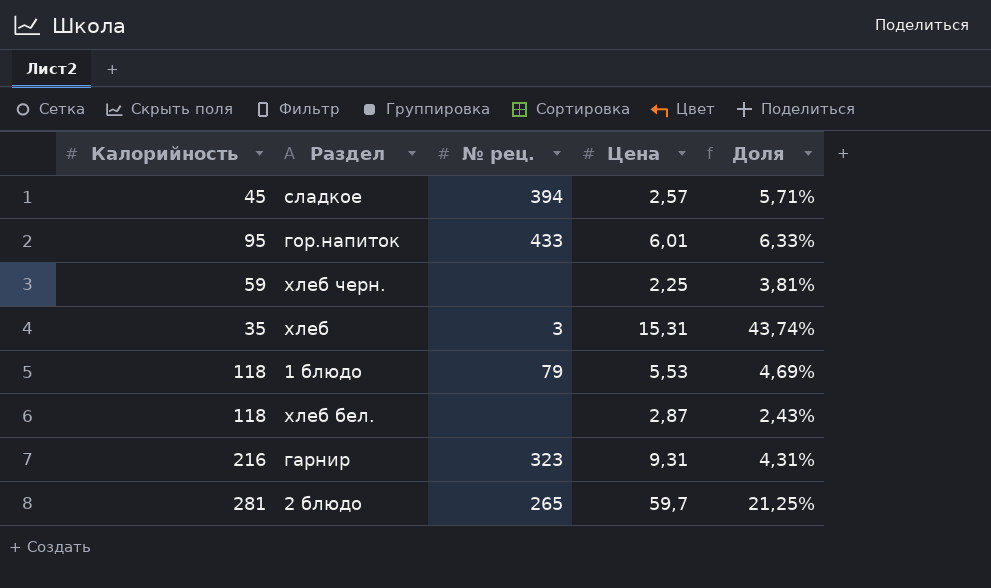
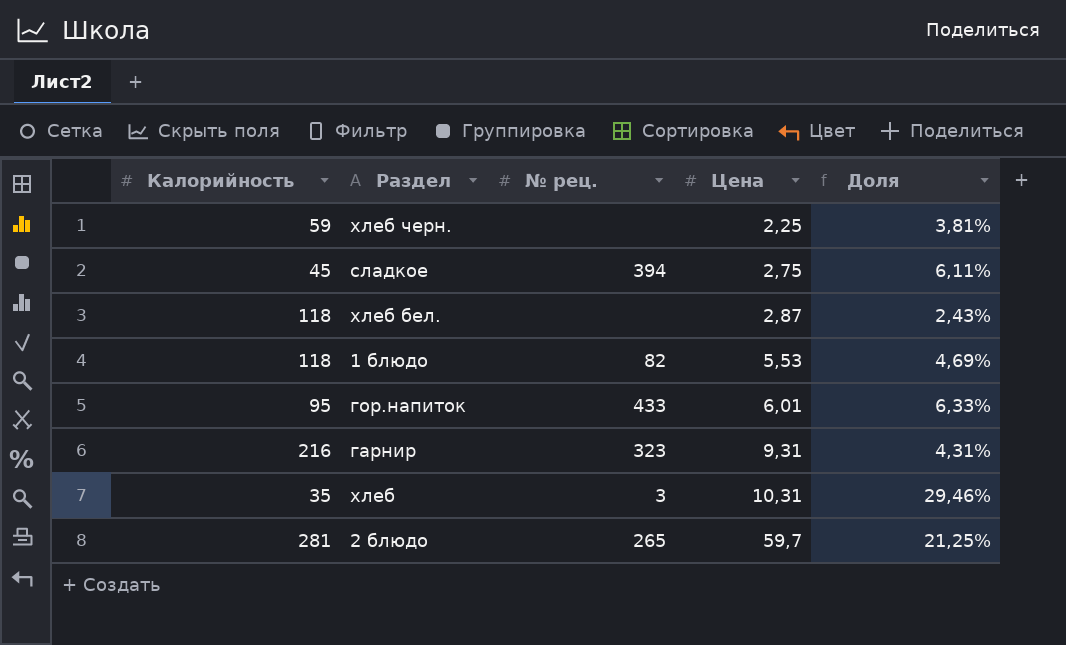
row order: none -> Цена ascending
сладкое | Цена: 2,57 -> 2,75
сладкое | Доля: 5,71% -> 6,11%
1 блюдо | № рец.: 79 -> 82
хлеб | Цена: 15,31 -> 10,31
хлеб | Доля: 43,74% -> 29,46%

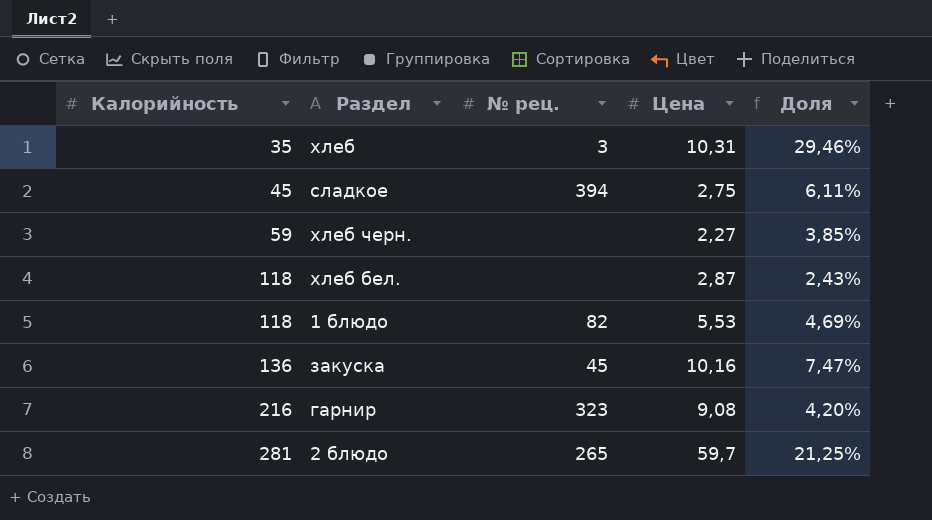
row order: Цена ascending -> Калорийность ascending
row гор.напиток: 95 | 433 | 6,01 | 6,33% -> none
хлеб черн. | Цена: 2,25 -> 2,27
хлеб черн. | Доля: 3,81% -> 3,85%
row закуска: none -> 136 | 45 | 10,16 | 7,47%
гарнир | Цена: 9,31 -> 9,08
гарнир | Доля: 4,31% -> 4,20%

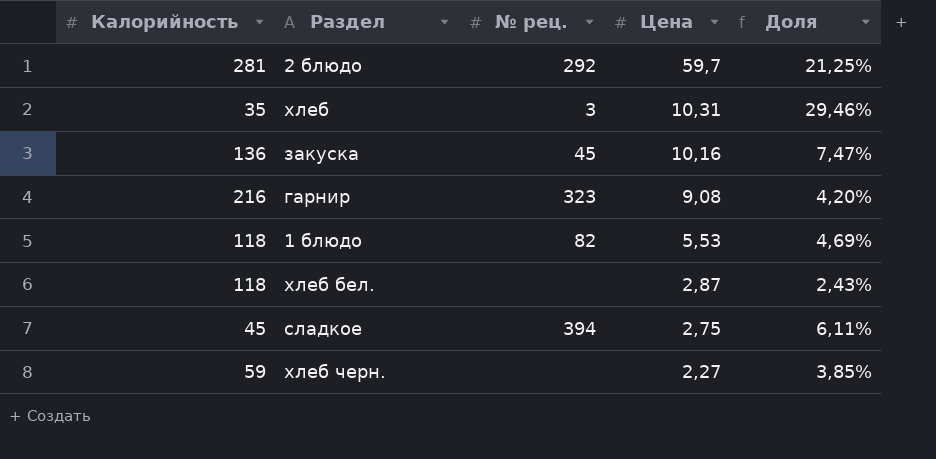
row order: Калорийность ascending -> Цена descending
2 блюдо | № рец.: 265 -> 292

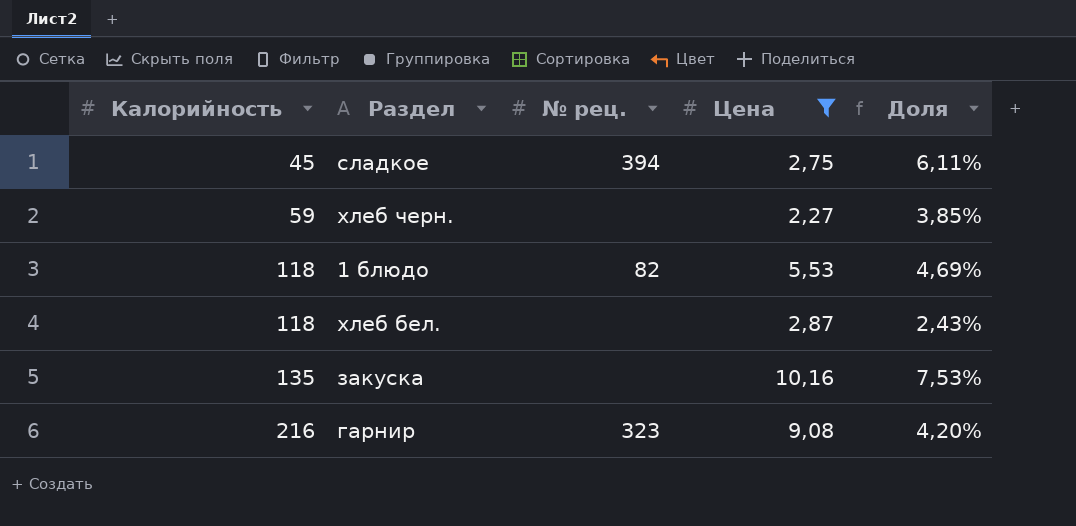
filter: none -> Цена <= 10,16
row order: Цена descending -> Калорийность ascending
закуска | Калорийность: 136 -> 135
закуска | № рец.: 45 -> none
закуска | Доля: 7,47% -> 7,53%

